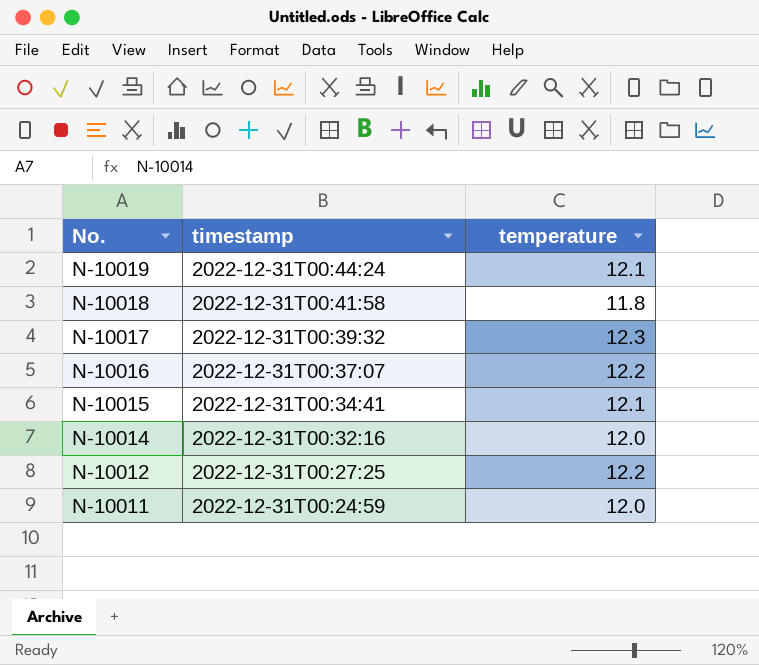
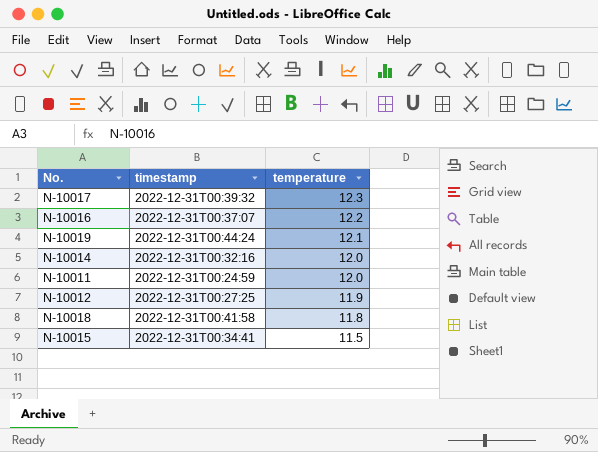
row order: No. descending -> temperature descending
N-10012 | temperature: 12.2 -> 11.9
N-10015 | temperature: 12.1 -> 11.5

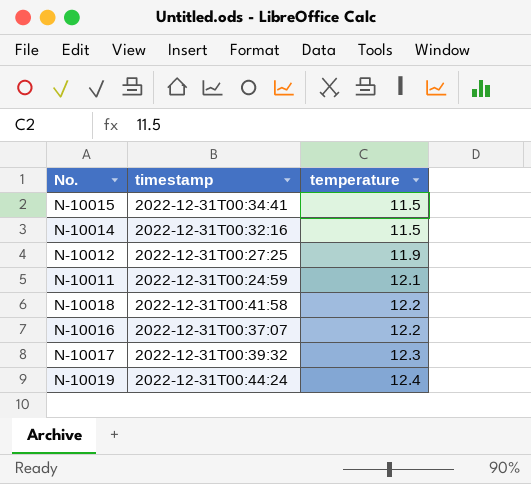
row order: temperature descending -> temperature ascending
N-10014 | temperature: 12.0 -> 11.5
N-10011 | temperature: 12.0 -> 12.1
N-10018 | temperature: 11.8 -> 12.2
N-10019 | temperature: 12.1 -> 12.4

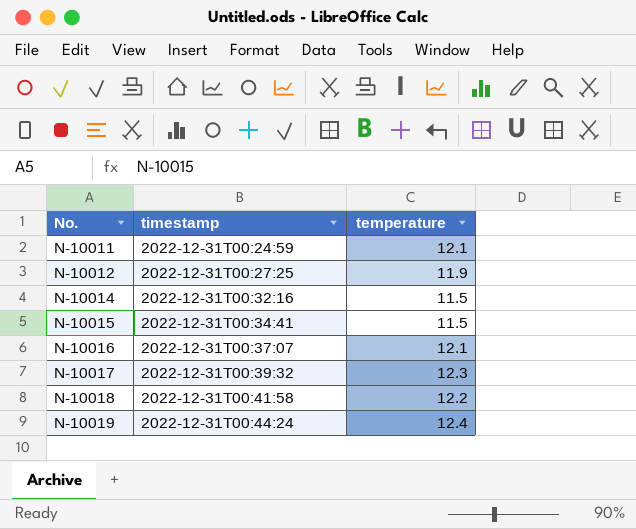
row order: temperature ascending -> No. ascending
N-10016 | temperature: 12.2 -> 12.1

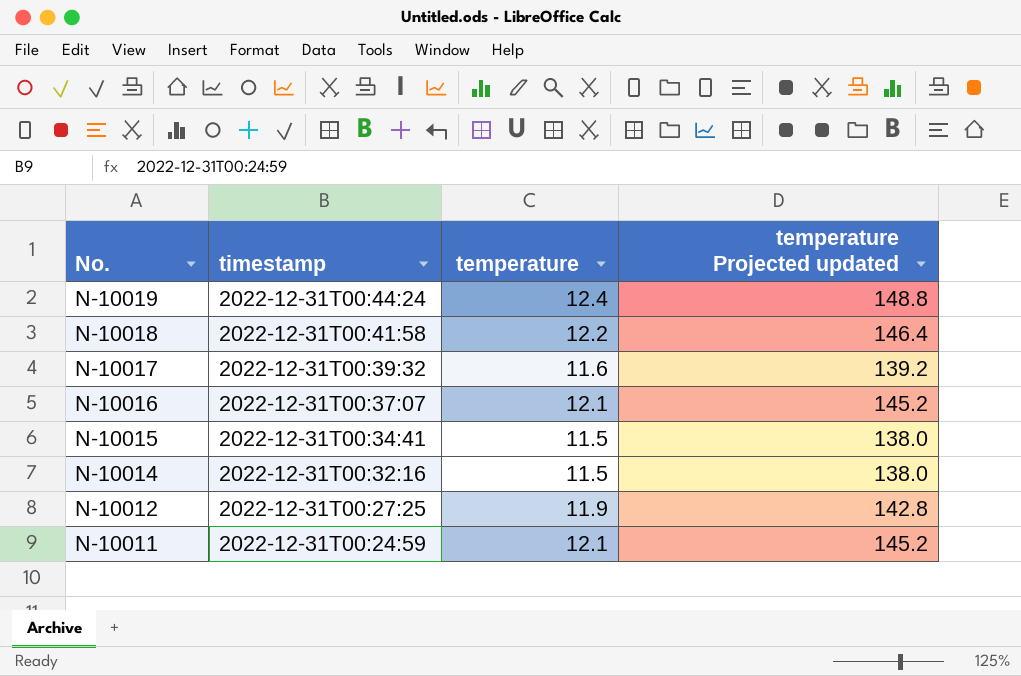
row order: No. ascending -> No. descending
column temperature Projected updated | formula: none -> [temperature] * 12
N-10017 | temperature: 12.3 -> 11.6

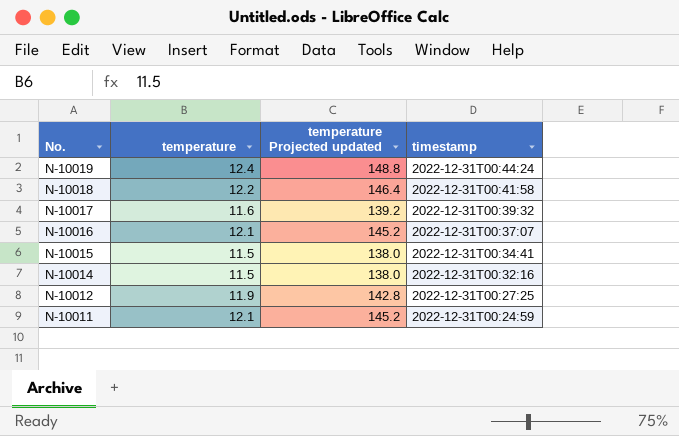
column timestamp | position: 2 -> 4

